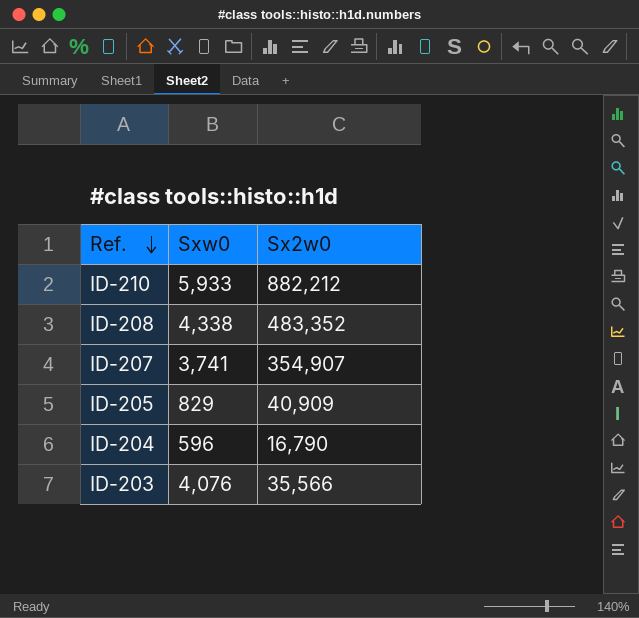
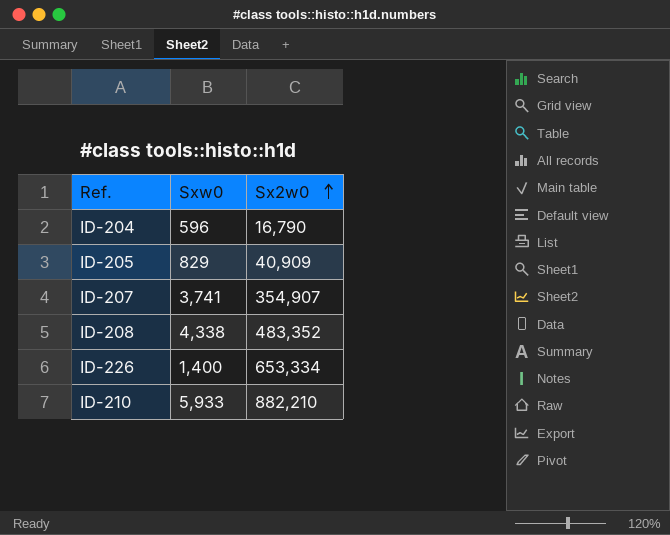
row order: Ref. descending -> Sx2w0 ascending
row ID-203: 4,076 | 35,566 -> none
row ID-226: none -> 1,400 | 653,334
ID-210 | Sx2w0: 882,212 -> 882,210

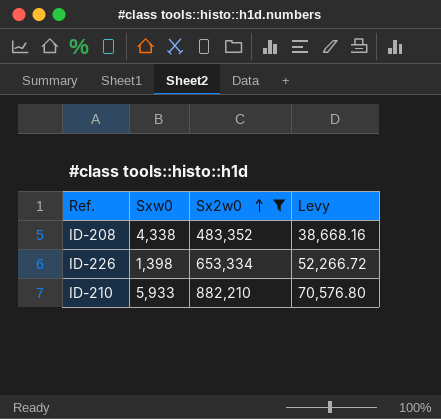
filter: none -> Sx2w0 >= 483,352
column Levy | formula: none -> [Sx2w0] * 0.08
ID-226 | Sxw0: 1,400 -> 1,398

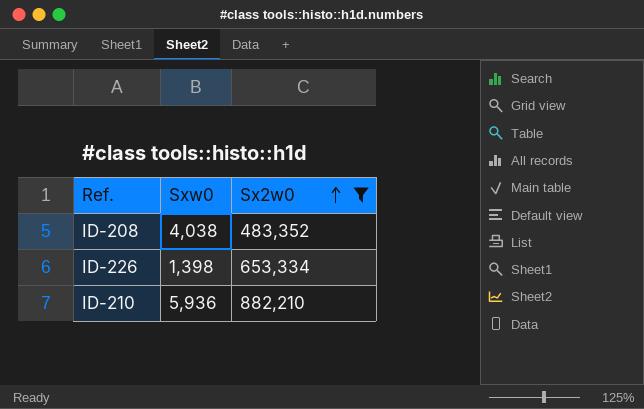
column Levy | formula: [Sx2w0] * 0.08 -> none
ID-208 | Sxw0: 4,338 -> 4,038
ID-210 | Sxw0: 5,933 -> 5,936

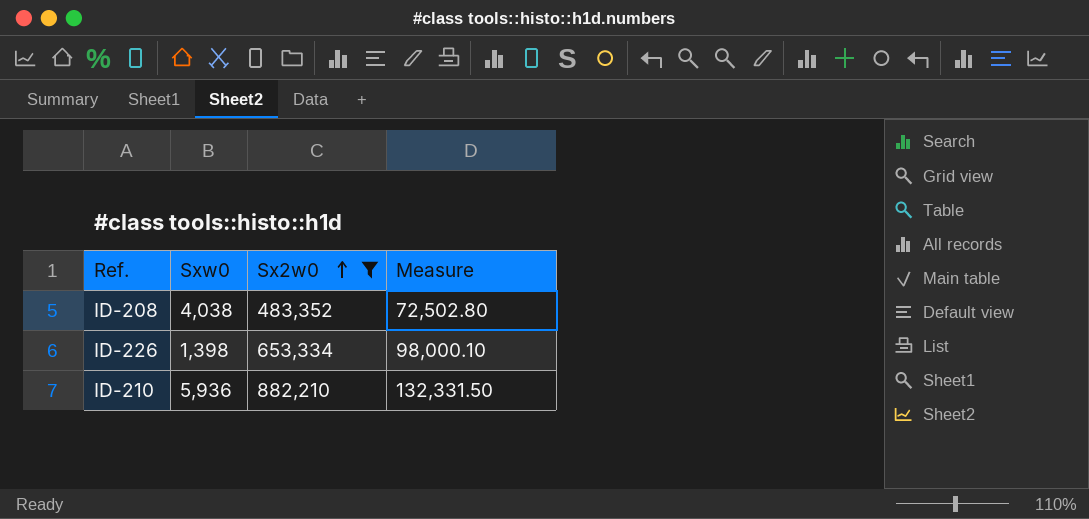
column Measure | formula: none -> [Sx2w0] * 0.15

